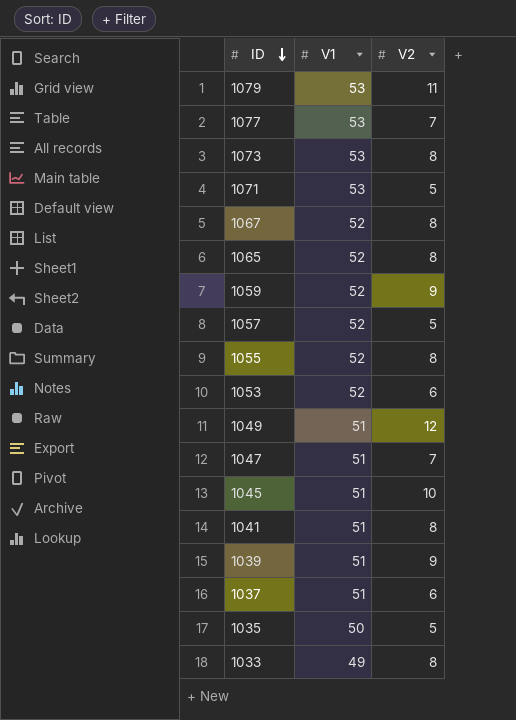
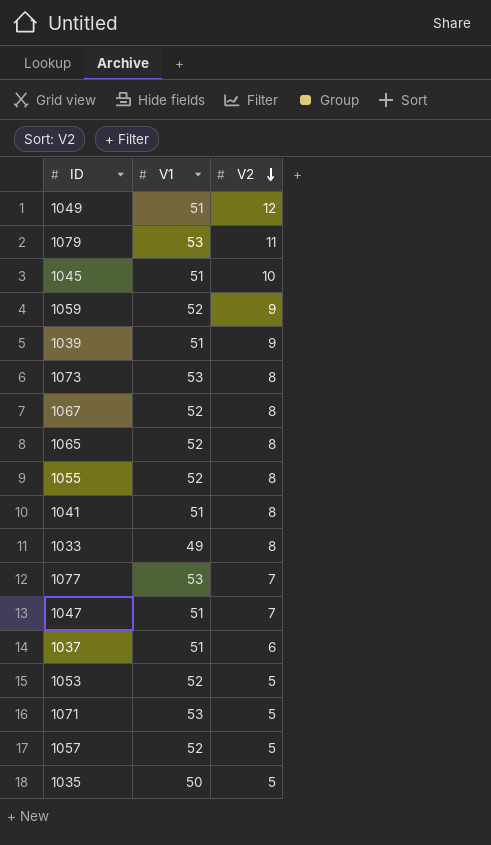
row order: ID descending -> V2 descending
1053 | V2: 6 -> 5

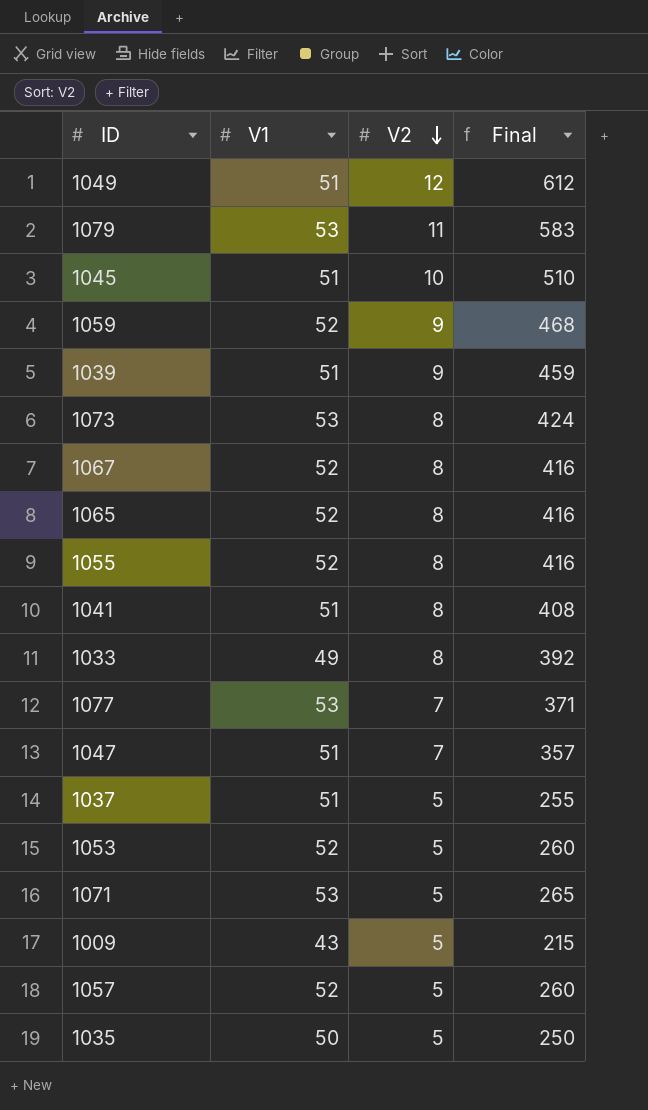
column Final | formula: none -> [V1] * [V2]
1037 | V2: 6 -> 5
row 1009: none -> 43 | 5 | 215

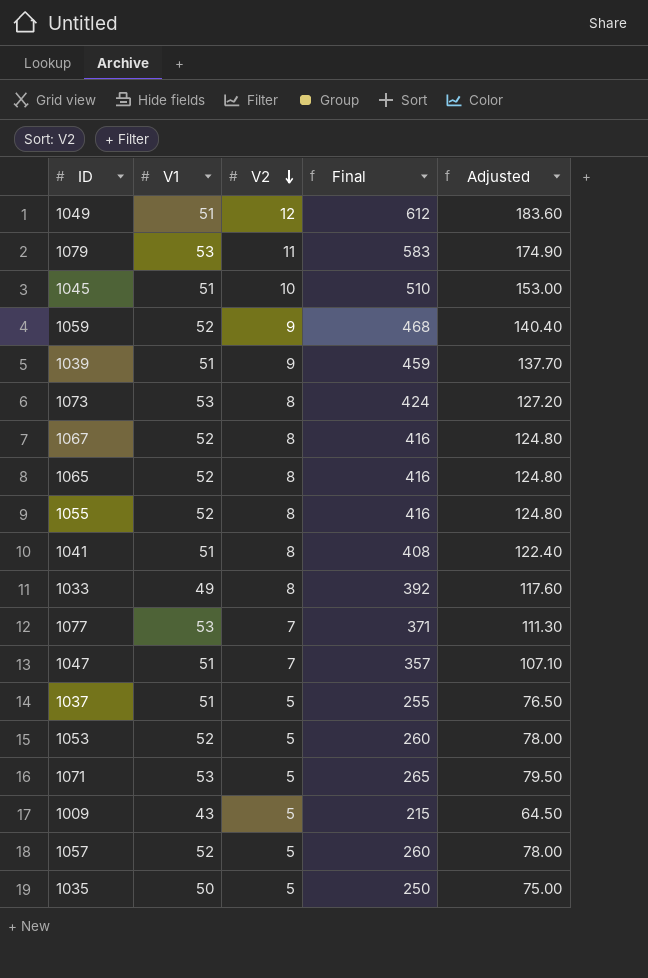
column Adjusted | formula: none -> [Final] * 0.3

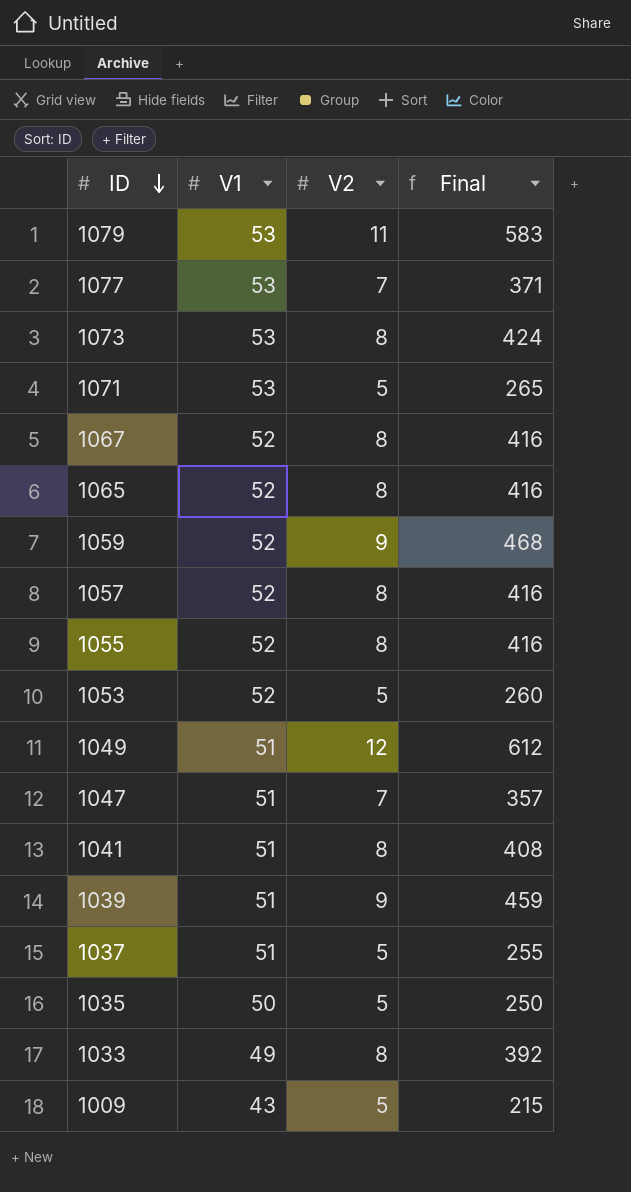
row order: V2 descending -> ID descending
column Adjusted | formula: [Final] * 0.3 -> none
row 1045: 51 | 10 | 510 | 153.00 -> none
1057 | V2: 5 -> 8
1057 | Final: 260 -> 416

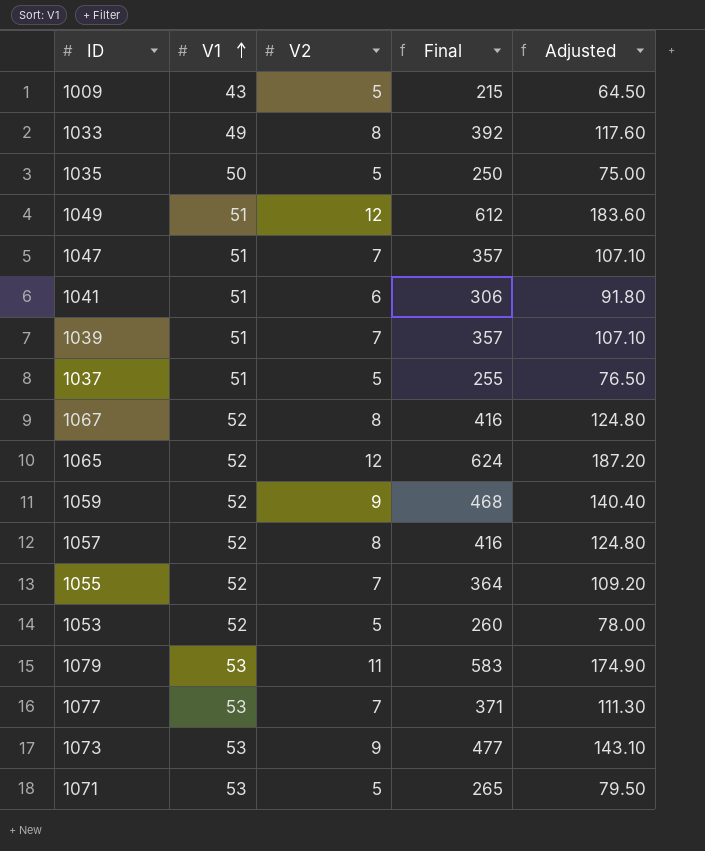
row order: ID descending -> V1 ascending
column Adjusted | formula: none -> [Final] * 0.3
1041 | V2: 8 -> 6
1041 | Final: 408 -> 306
1039 | V2: 9 -> 7
1039 | Final: 459 -> 357
1065 | V2: 8 -> 12
1065 | Final: 416 -> 624
1055 | V2: 8 -> 7
1055 | Final: 416 -> 364
1073 | V2: 8 -> 9
1073 | Final: 424 -> 477

